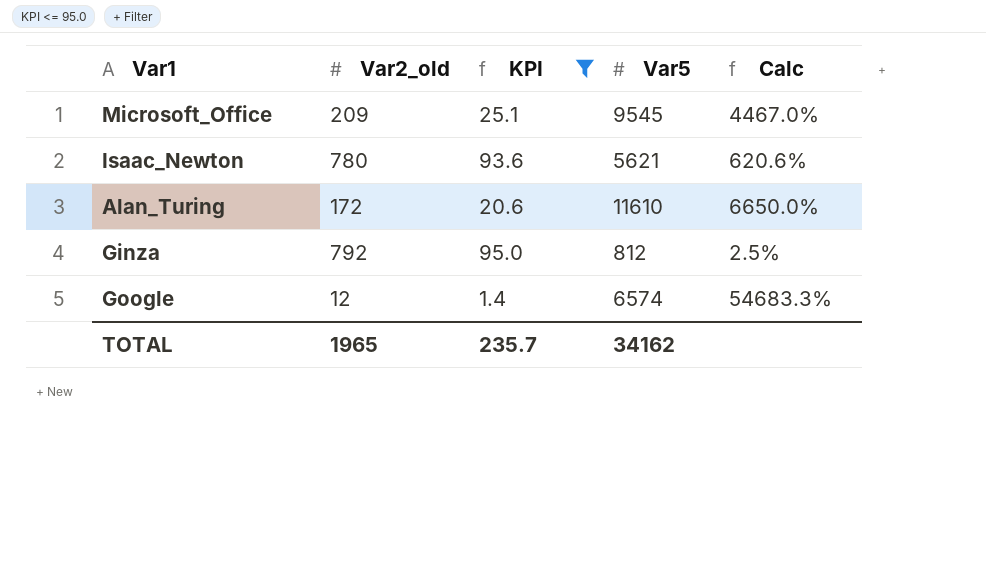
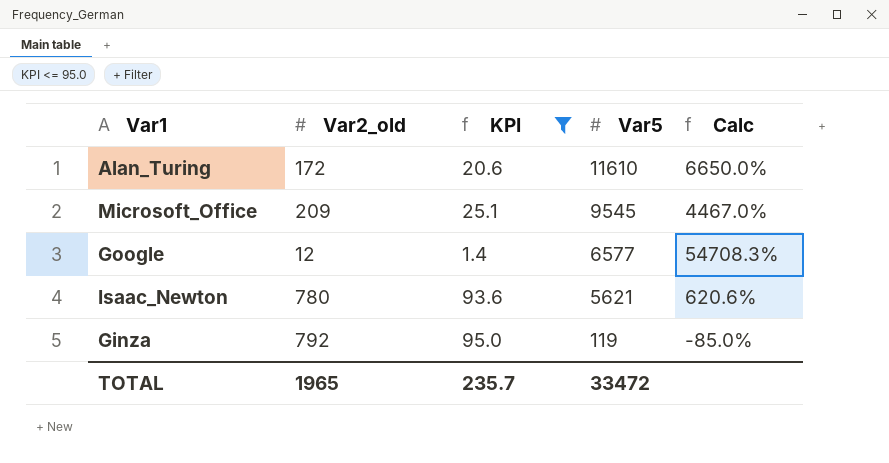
row order: none -> Var5 descending
Google | Var5: 6574 -> 6577
Google | Calc: 54683.3% -> 54708.3%
Ginza | Var5: 812 -> 119
Ginza | Calc: 2.5% -> -85.0%
TOTAL | Var5: 34162 -> 33472

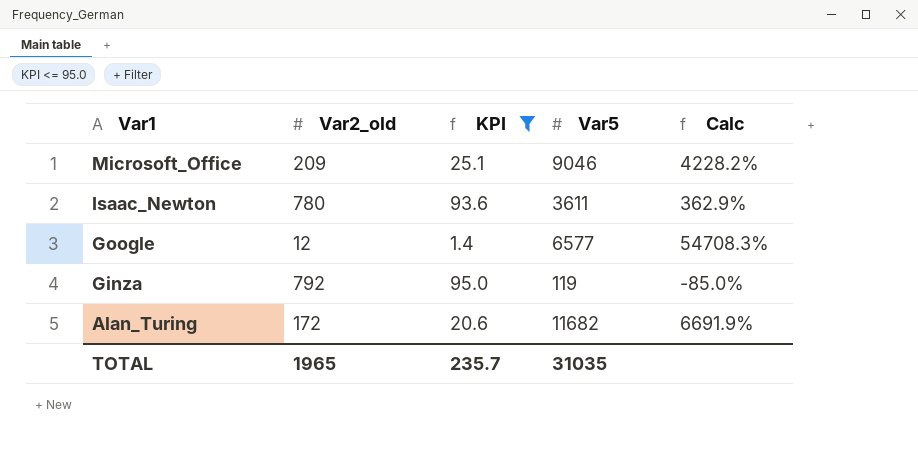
row order: Var5 descending -> Var1 descending
Microsoft_Office | Var5: 9545 -> 9046
Microsoft_Office | Calc: 4467.0% -> 4228.2%
Isaac_Newton | Var5: 5621 -> 3611
Isaac_Newton | Calc: 620.6% -> 362.9%
Alan_Turing | Var5: 11610 -> 11682
Alan_Turing | Calc: 6650.0% -> 6691.9%
TOTAL | Var5: 33472 -> 31035

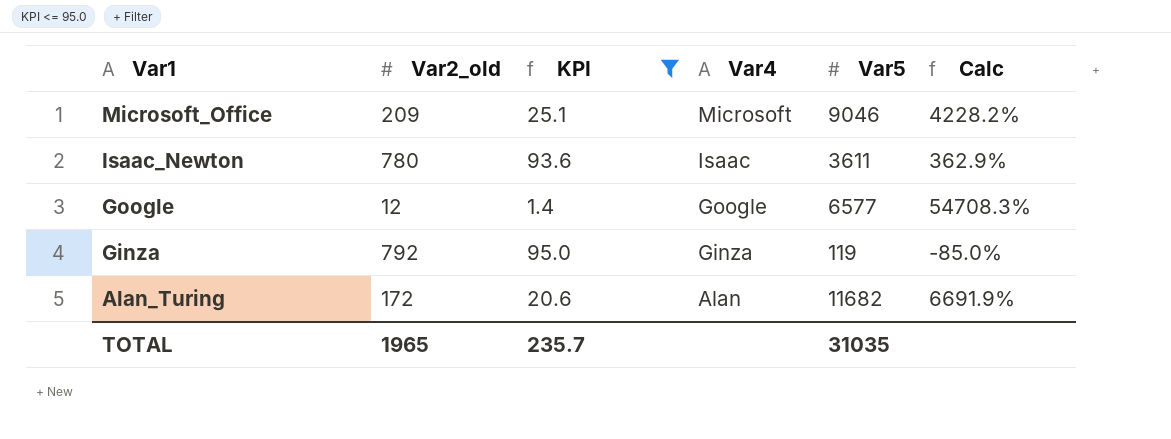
column Var4 | position: none -> 4

